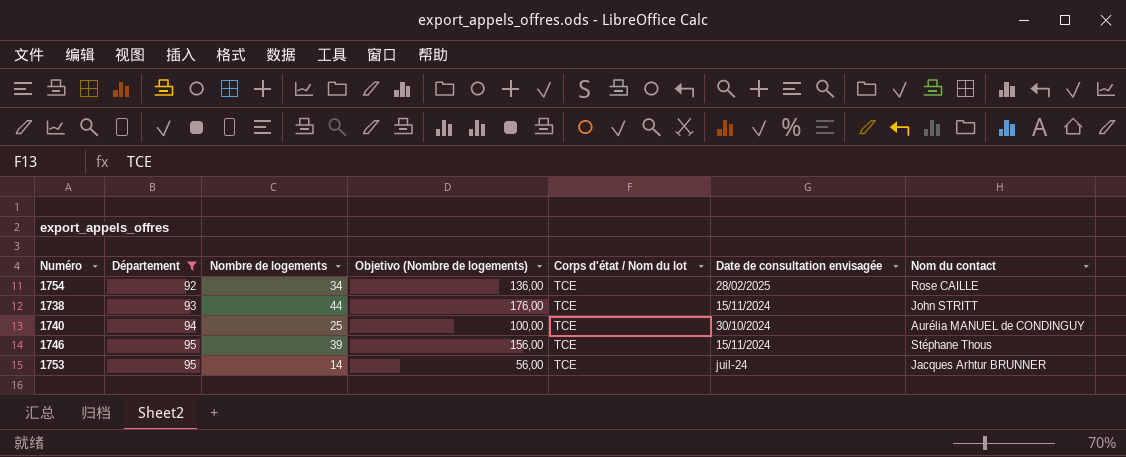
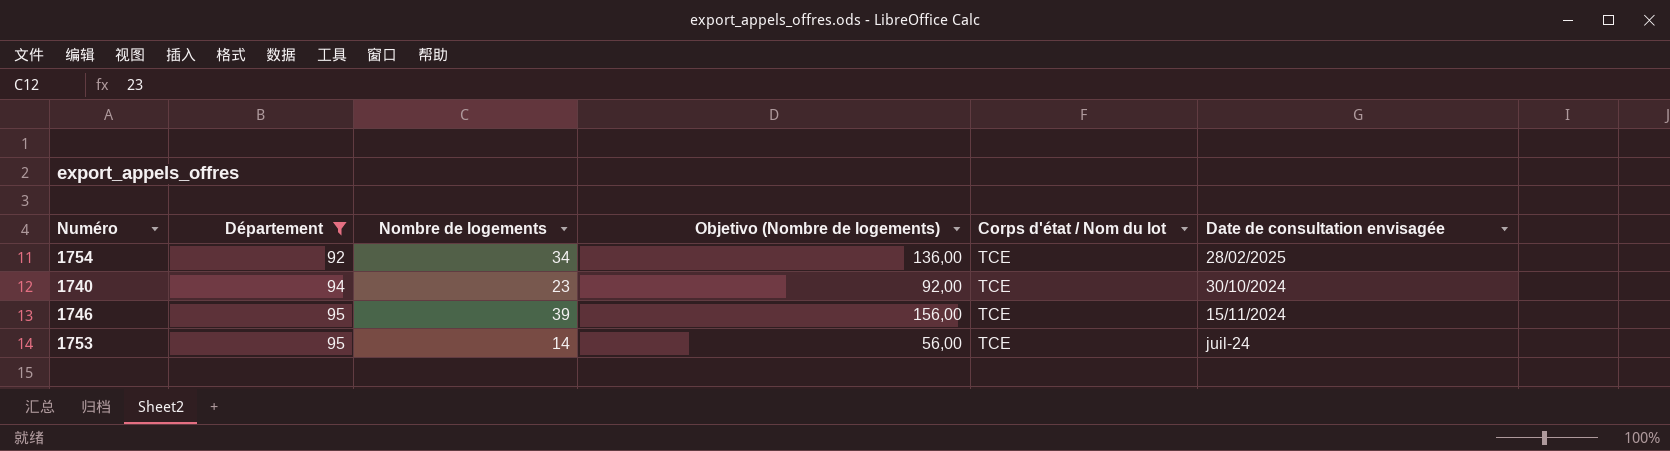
column Nom du contact | position: 7 -> none
row 1738: 93 | 44 | 176,00 | TCE | 15/11/2024 | John STRITT -> none
1740 | Nombre de logements: 25 -> 23
1740 | Objetivo (Nombre de logements): 100,00 -> 92,00

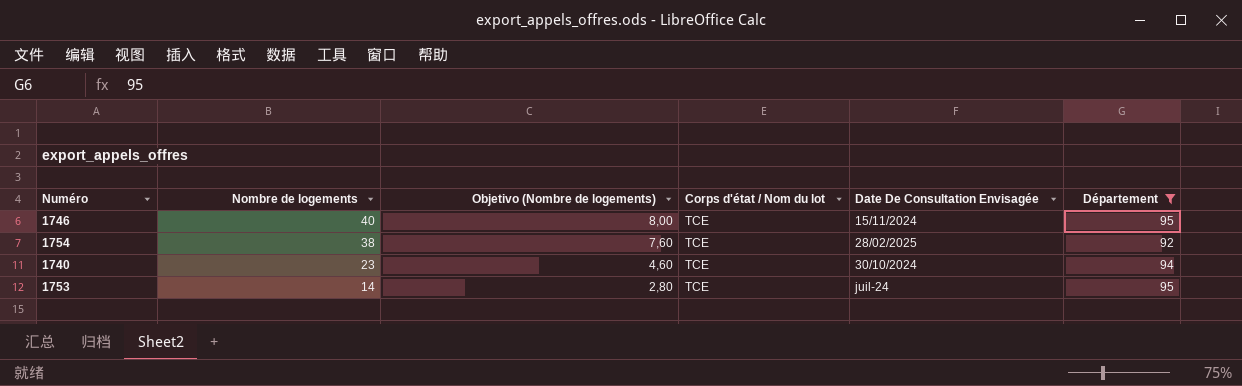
row order: Département ascending -> Nombre de logements descending
column Objetivo (Nombre de logements) | formula: [Nombre de logements] * 4 -> [Nombre de logements] * 0,2
column name: Date de consultation envisagée -> Date De Consultation Envisagée
column Département | position: 2 -> 6
1746 | Nombre de logements: 39 -> 40
1754 | Nombre de logements: 34 -> 38

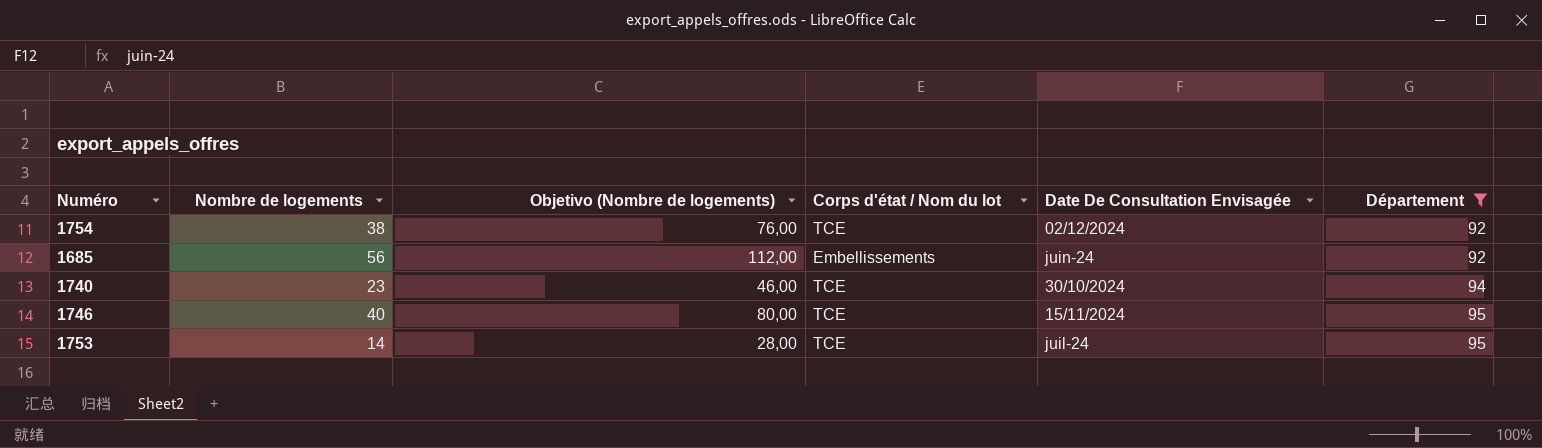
row order: Nombre de logements descending -> Département ascending
column Objetivo (Nombre de logements) | formula: [Nombre de logements] * 0,2 -> [Nombre de logements] * 2
1754 | Date De Consultation Envisagée: 28/02/2025 -> 02/12/2024
row 1685: none -> 56 | 112,00 | Embellissements | juin-24 | 92

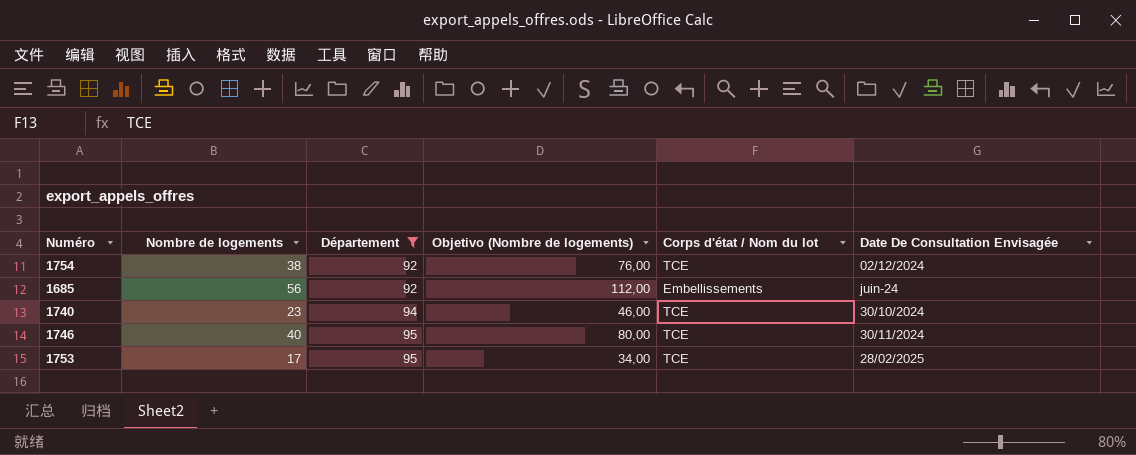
column Département | position: 6 -> 3
1746 | Date De Consultation Envisagée: 15/11/2024 -> 30/11/2024
1753 | Nombre de logements: 14 -> 17
1753 | Objetivo (Nombre de logements): 28,00 -> 34,00
1753 | Date De Consultation Envisagée: juil-24 -> 28/02/2025

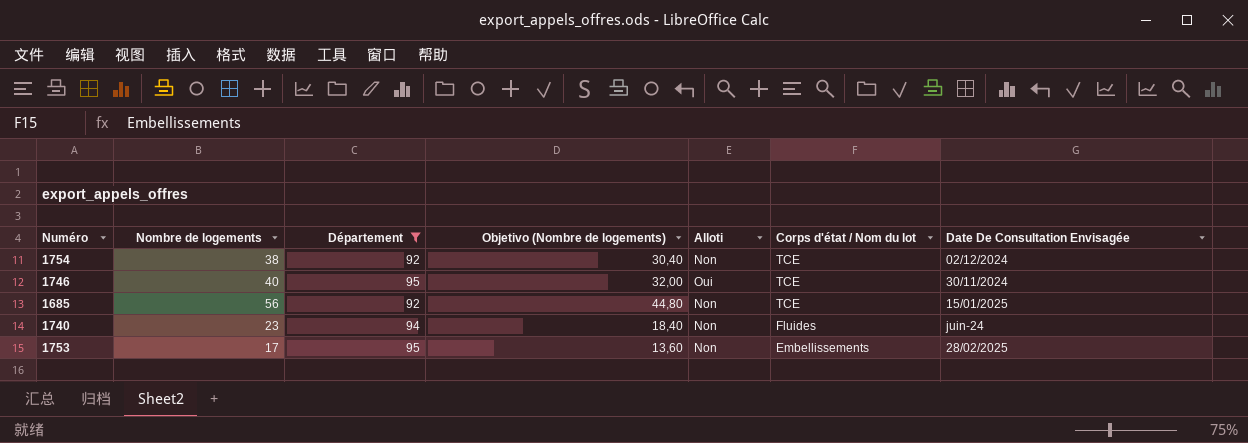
row order: Département ascending -> Corps d'état / Nom du lot descending
column Objetivo (Nombre de logements) | formula: [Nombre de logements] * 2 -> [Nombre de logements] * 0,8
column Alloti | position: none -> 5
1685 | Corps d'état / Nom du lot: Embellissements -> TCE
1685 | Date De Consultation Envisagée: juin-24 -> 15/01/2025
1740 | Corps d'état / Nom du lot: TCE -> Fluides
1740 | Date De Consultation Envisagée: 30/10/2024 -> juin-24
1753 | Corps d'état / Nom du lot: TCE -> Embellissements

